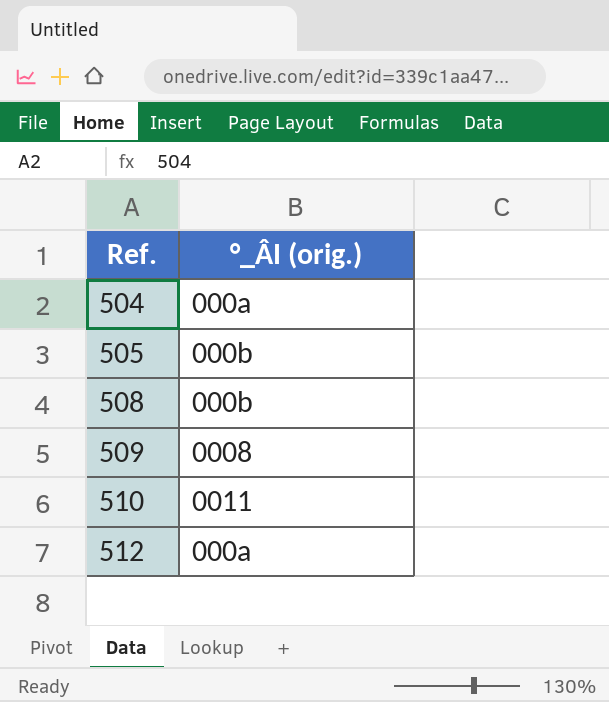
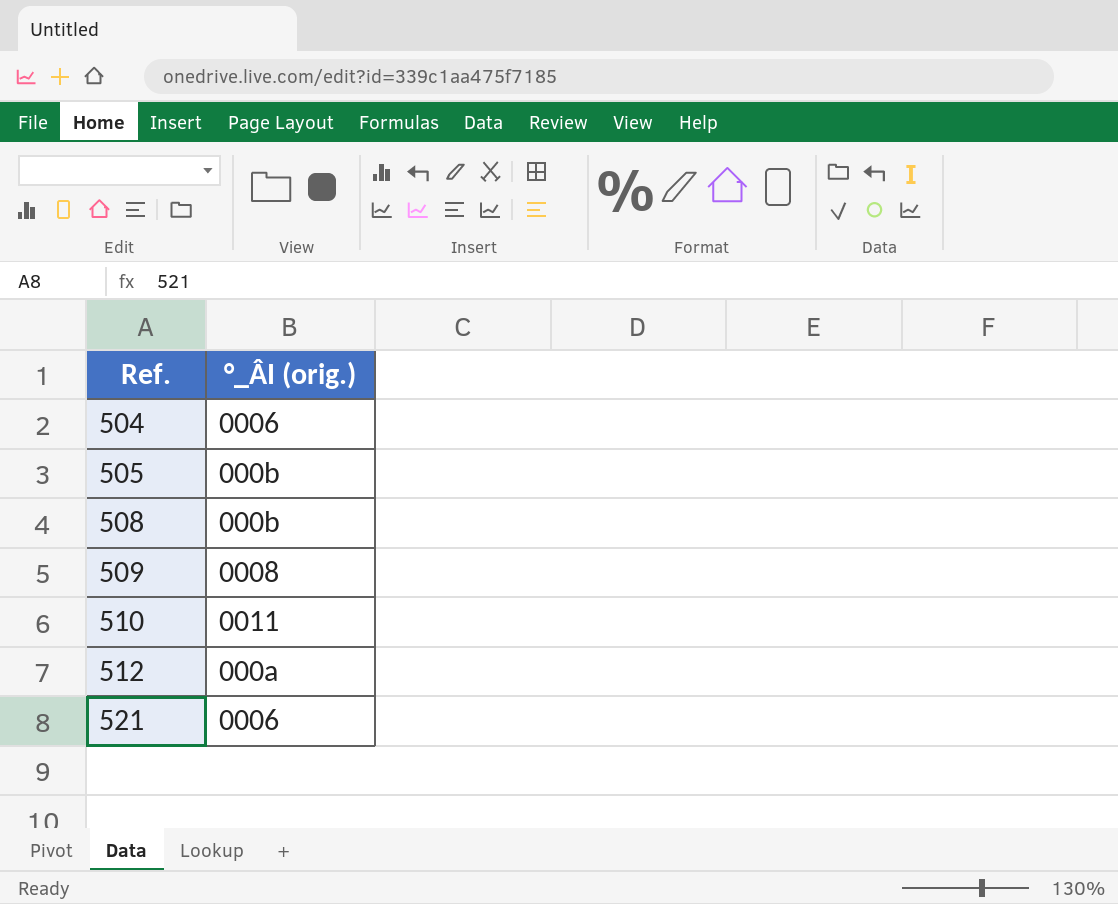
504 | °_ÂI (orig.): 000a -> 0006
row 521: none -> 0006

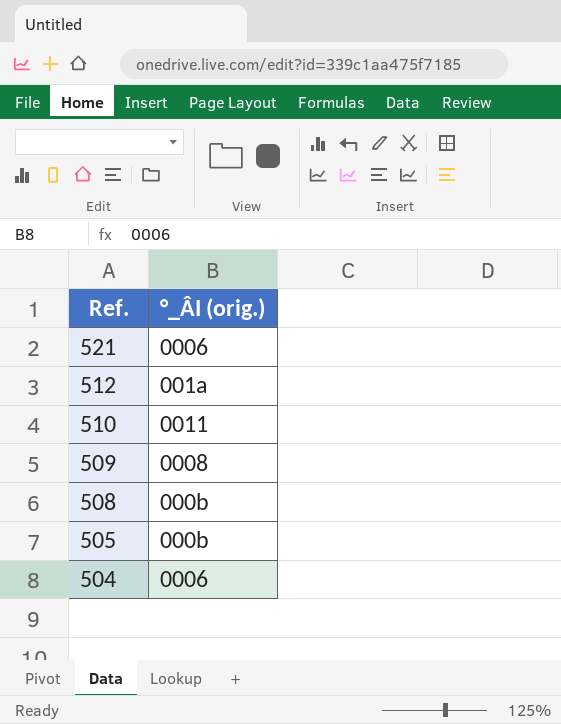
row order: Ref. ascending -> Ref. descending
512 | °_ÂI (orig.): 000a -> 001a

